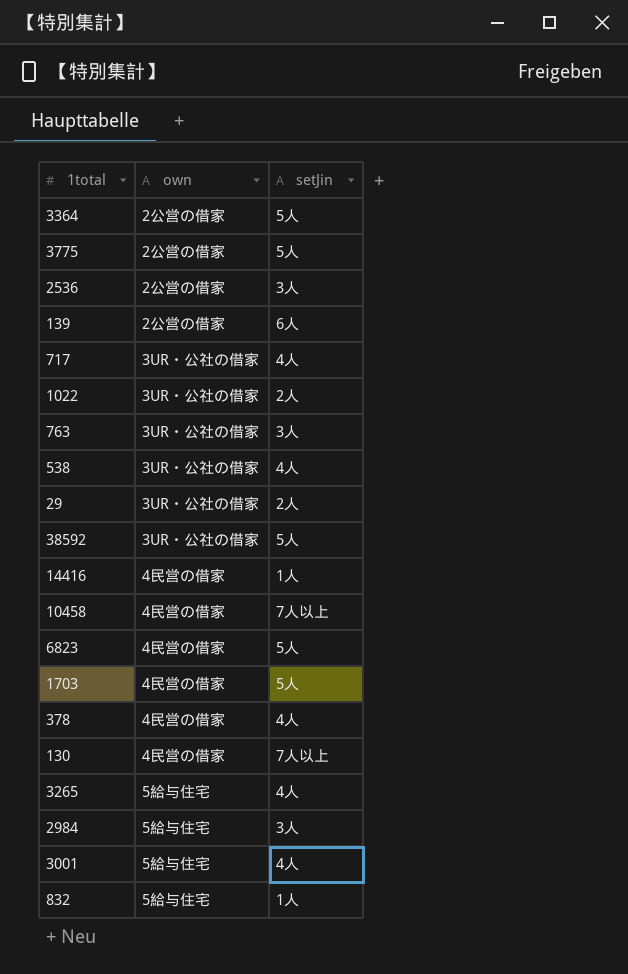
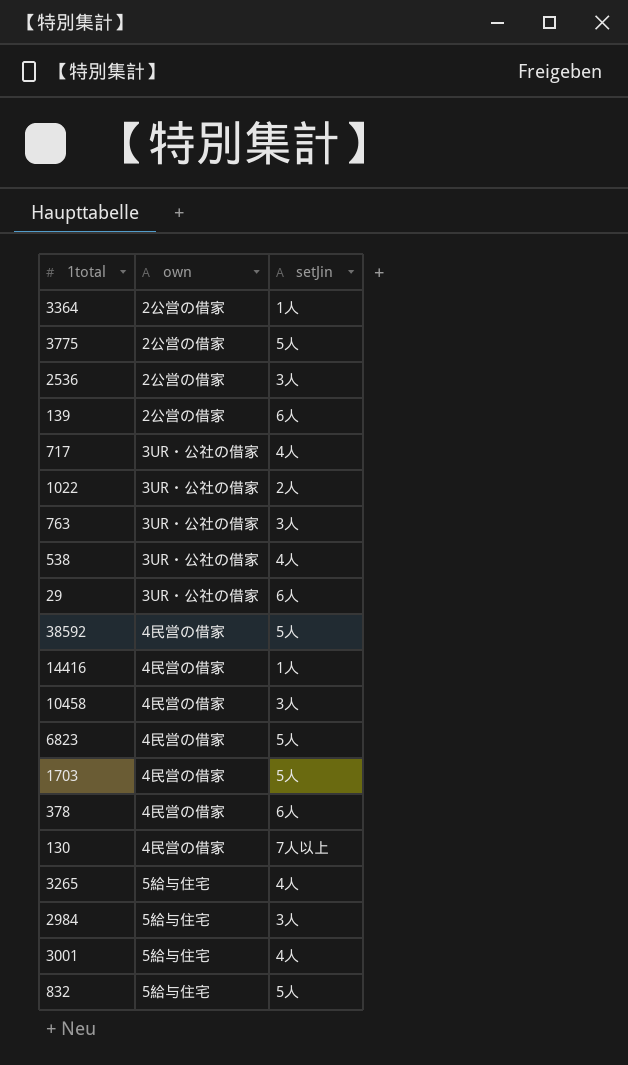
3364 | setJin: 5人 -> 1人
29 | setJin: 2人 -> 6人
38592 | own: 3UR・公社の借家 -> 4民営の借家
10458 | setJin: 7人以上 -> 3人
378 | setJin: 4人 -> 6人
832 | setJin: 1人 -> 5人

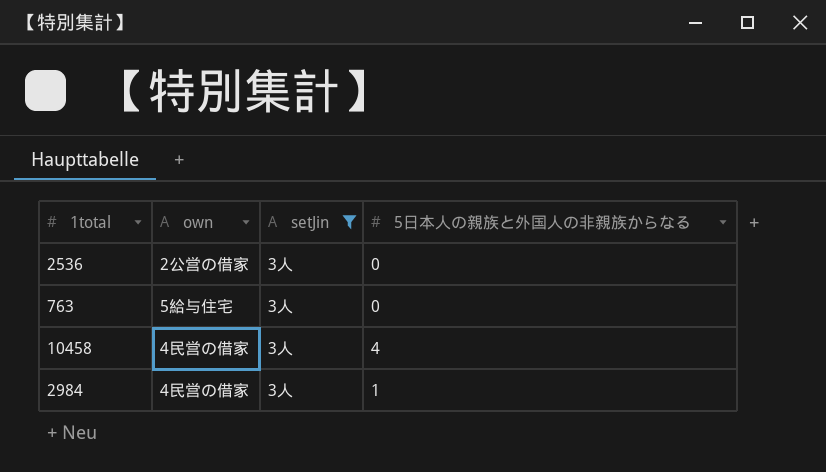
filter: none -> setJin = 3人
column 5日本人の親族と外国人の非親族からなる | position: none -> 4
763 | own: 3UR・公社の借家 -> 5給与住宅
2984 | own: 5給与住宅 -> 4民営の借家

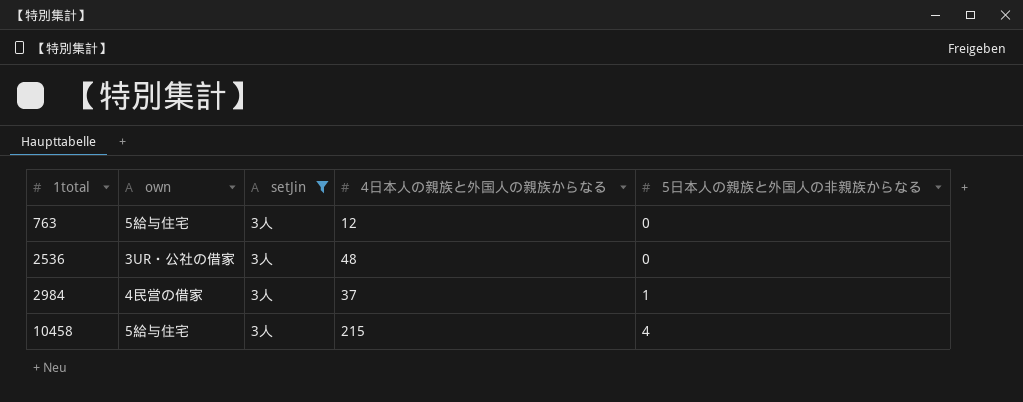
row order: none -> 1total ascending
column 4日本人の親族と外国人の親族からなる | position: none -> 4
2536 | own: 2公営の借家 -> 3UR・公社の借家
10458 | own: 4民営の借家 -> 5給与住宅

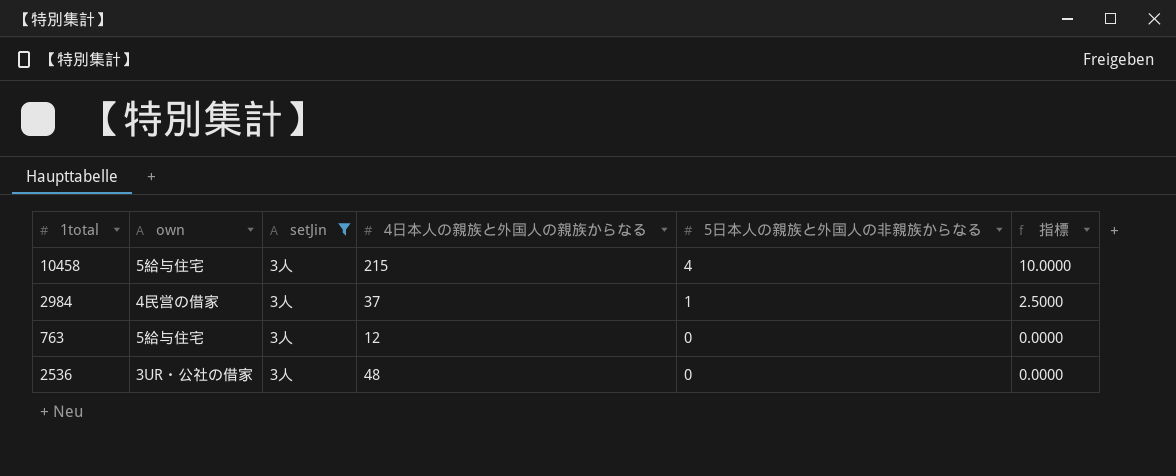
row order: 1total ascending -> 5日本人の親族と外国人の非親族からなる descending
column 指標 | formula: none -> [5日本人の親族と外国人の非親族からなる] * 2.5

